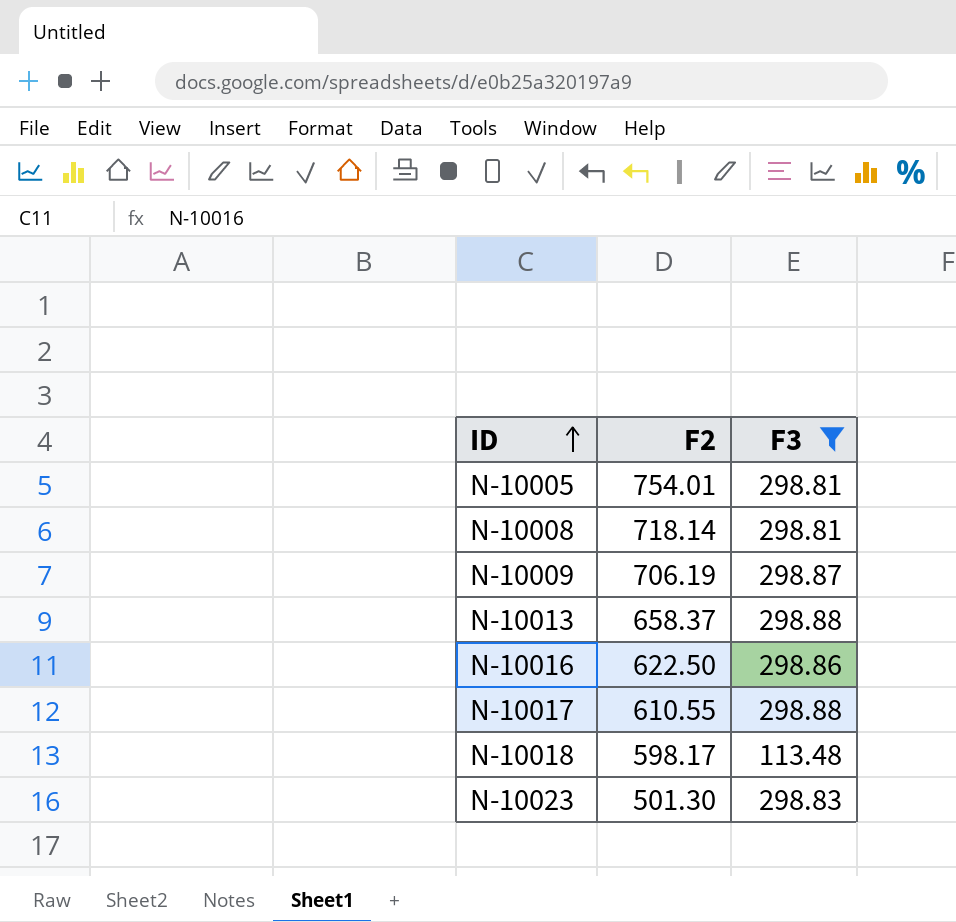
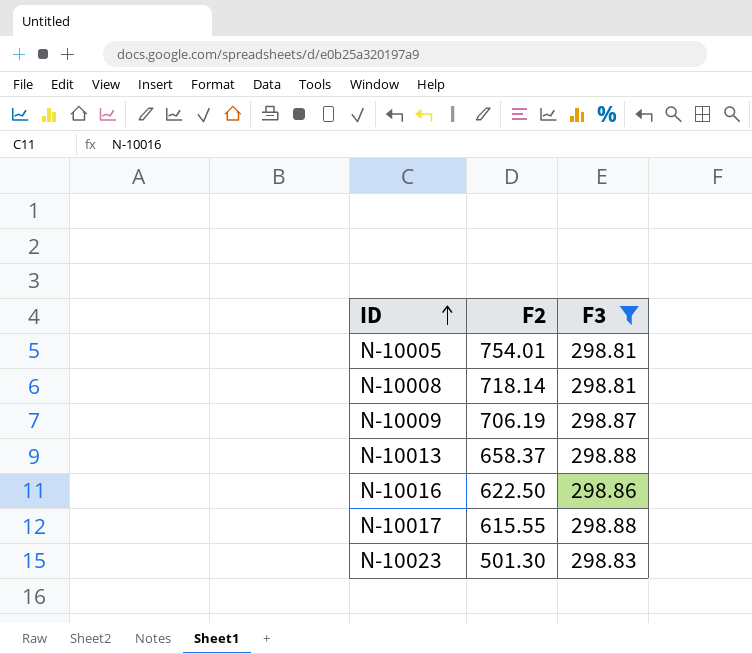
row N-10018: 598.17 | 113.48 -> none
N-10017 | F2: 610.55 -> 615.55

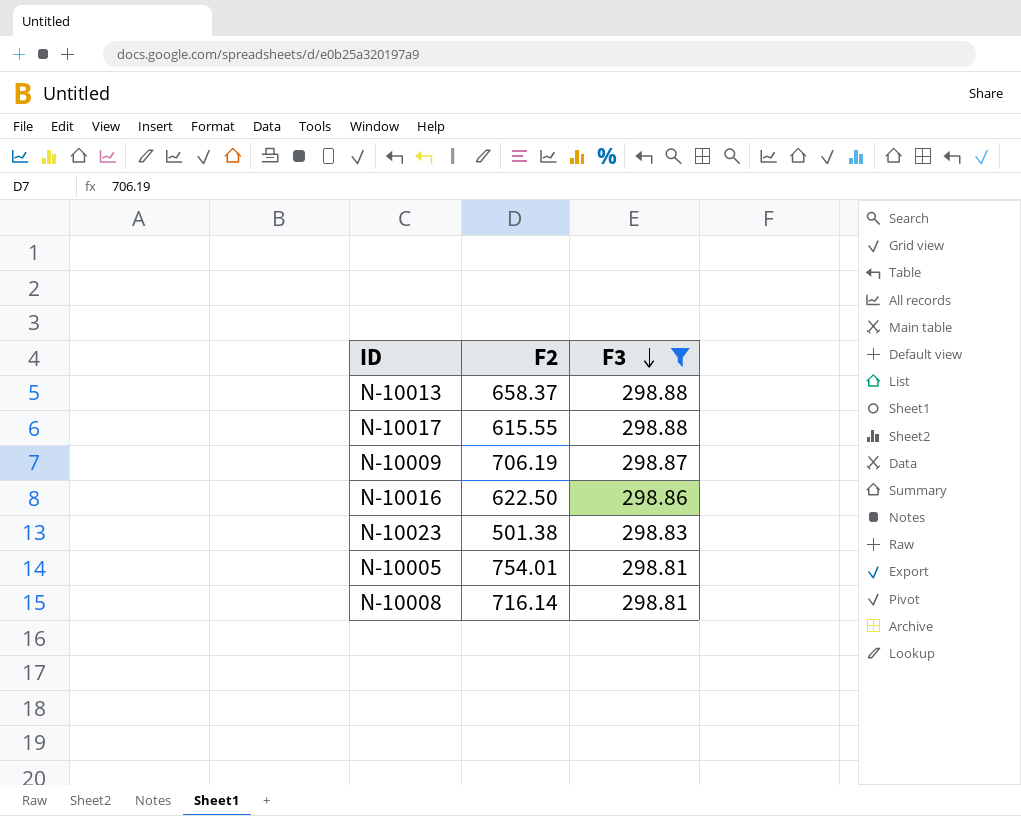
row order: ID ascending -> F3 descending
N-10023 | F2: 501.30 -> 501.38
N-10008 | F2: 718.14 -> 716.14

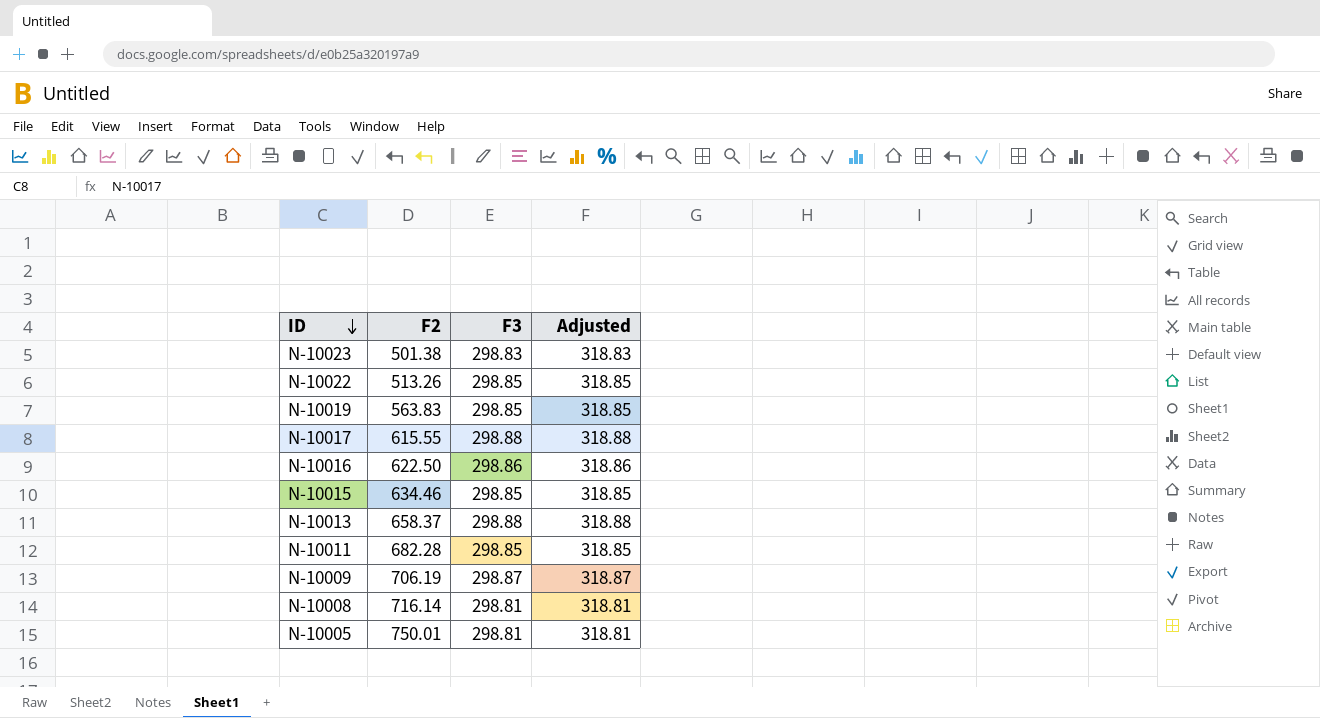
filter: F3 != 298.85 -> none
row order: F3 descending -> ID descending
column Adjusted | formula: none -> [F3] + 20
N-10005 | F2: 754.01 -> 750.01

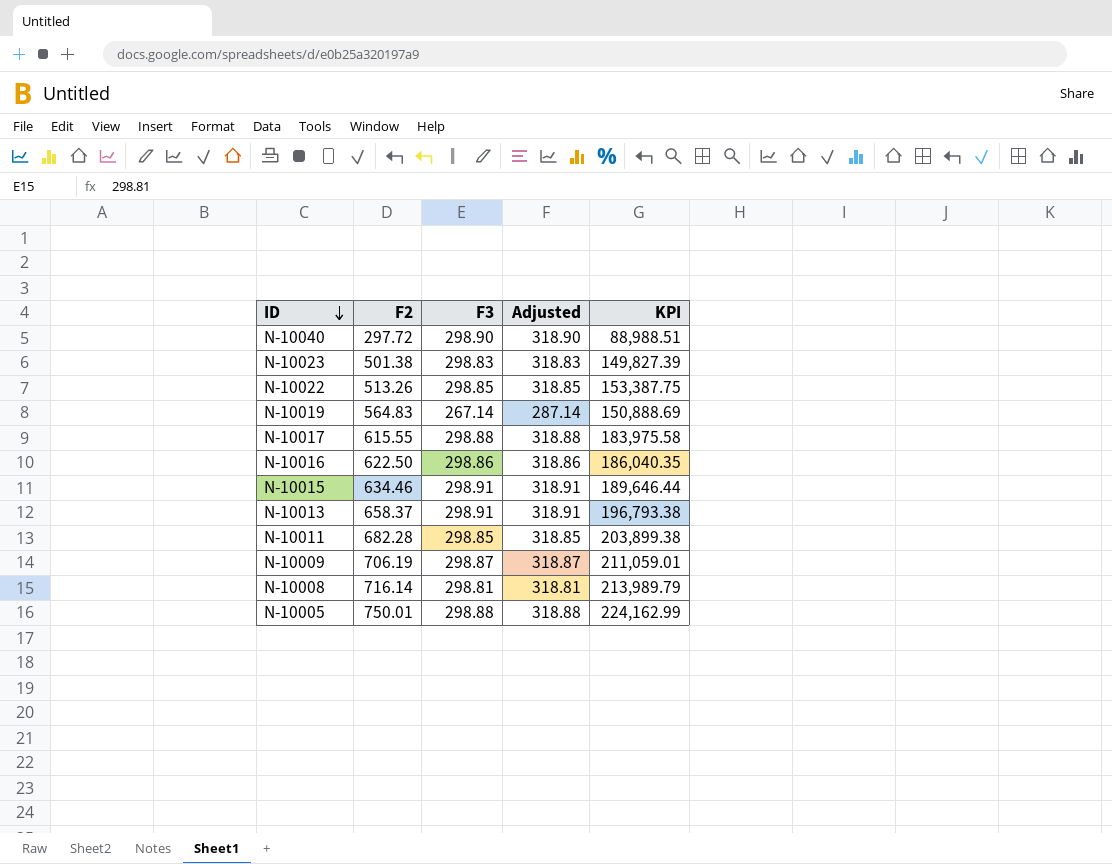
column KPI | formula: none -> [F2] * [F3]
row N-10040: none -> 297.72 | 298.90 | 318.90 | 88,988.51
N-10019 | F2: 563.83 -> 564.83
N-10019 | F3: 298.85 -> 267.14
N-10019 | Adjusted: 318.85 -> 287.14
N-10015 | F3: 298.85 -> 298.91
N-10015 | Adjusted: 318.85 -> 318.91
N-10013 | F3: 298.88 -> 298.91
N-10013 | Adjusted: 318.88 -> 318.91
N-10005 | F3: 298.81 -> 298.88
N-10005 | Adjusted: 318.81 -> 318.88

